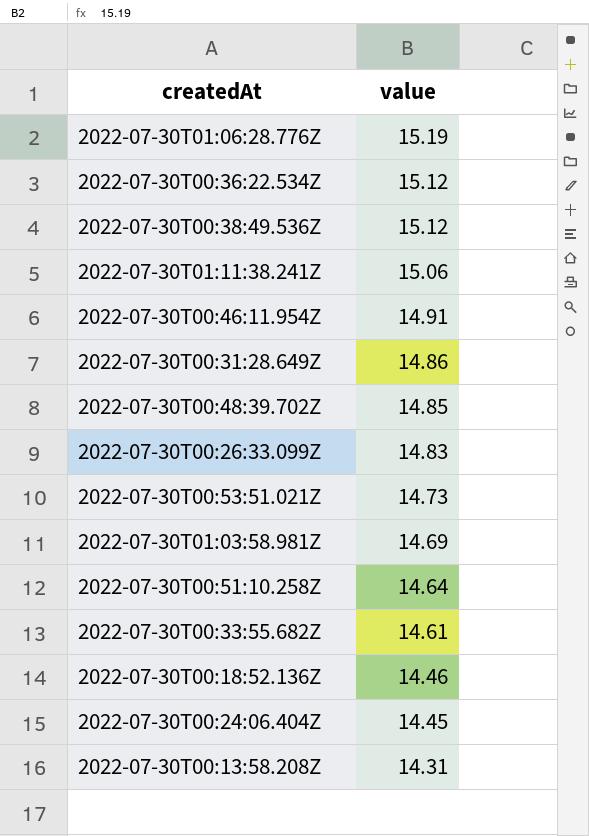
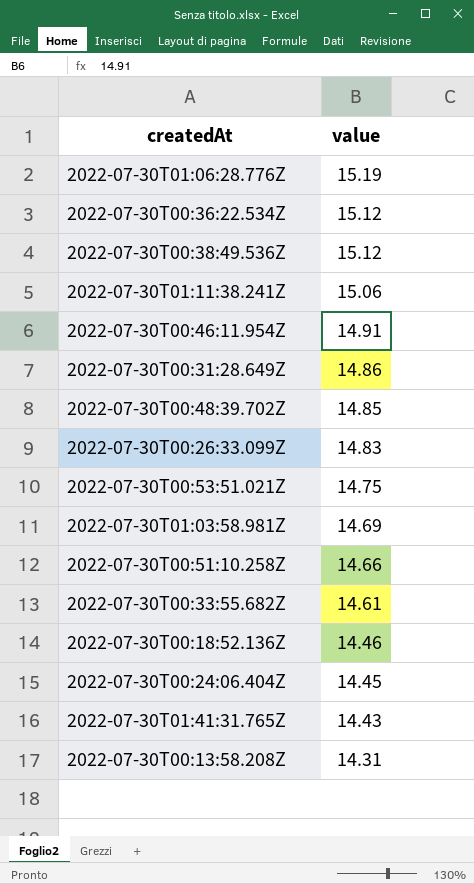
2022-07-30T00:53:51.021Z | value: 14.73 -> 14.75
2022-07-30T00:51:10.258Z | value: 14.64 -> 14.66
row 2022-07-30T01:41:31.765Z: none -> 14.43

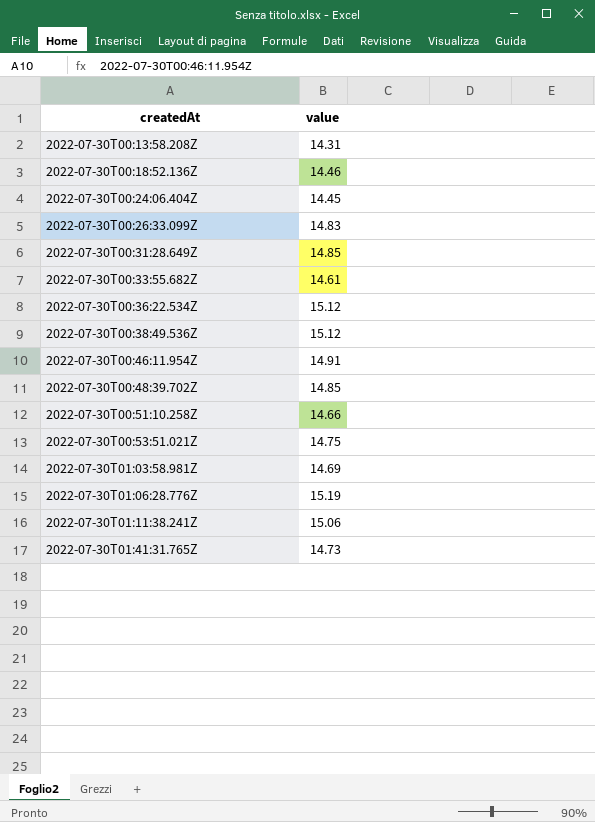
row order: value descending -> createdAt ascending
2022-07-30T00:31:28.649Z | value: 14.86 -> 14.85
2022-07-30T01:41:31.765Z | value: 14.43 -> 14.73

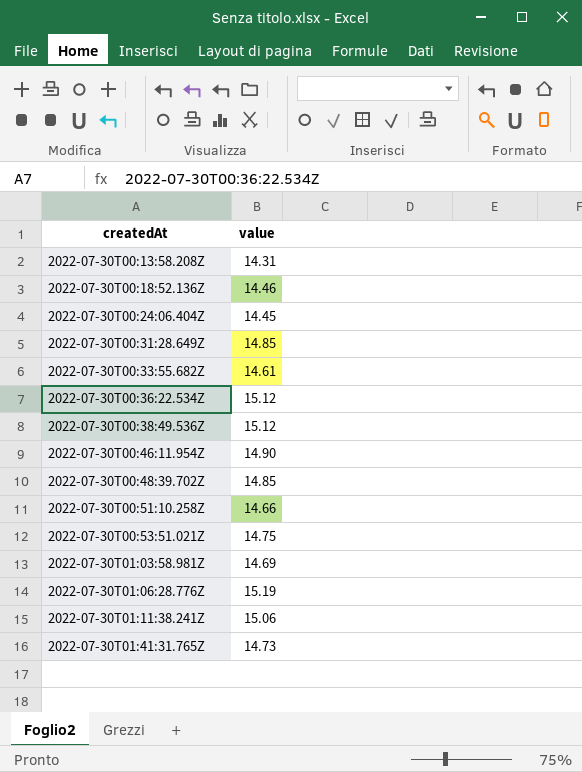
row 2022-07-30T00:26:33.099Z: 14.83 -> none
2022-07-30T00:46:11.954Z | value: 14.91 -> 14.90

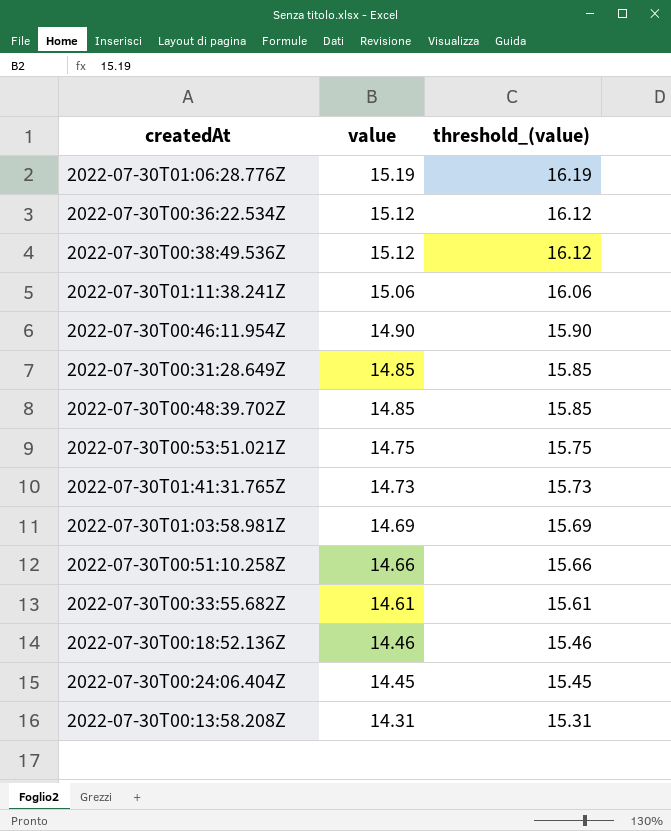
row order: createdAt ascending -> value descending
column threshold_(value) | formula: none -> [value] + 1

